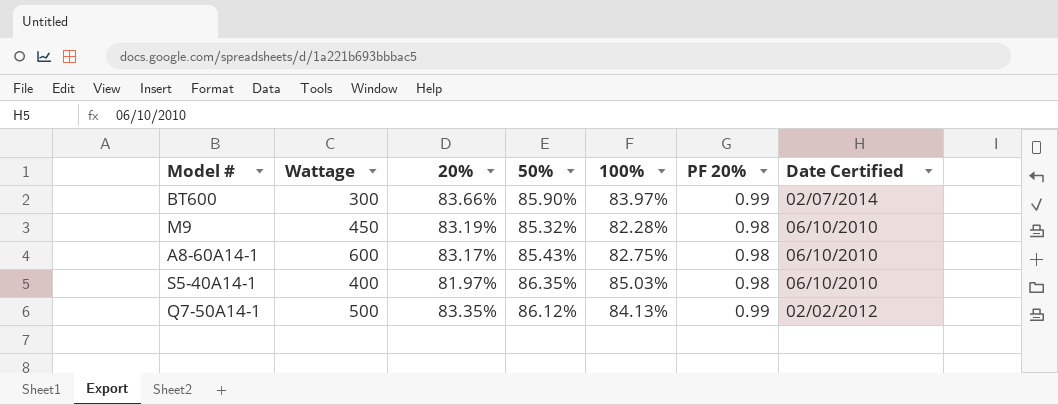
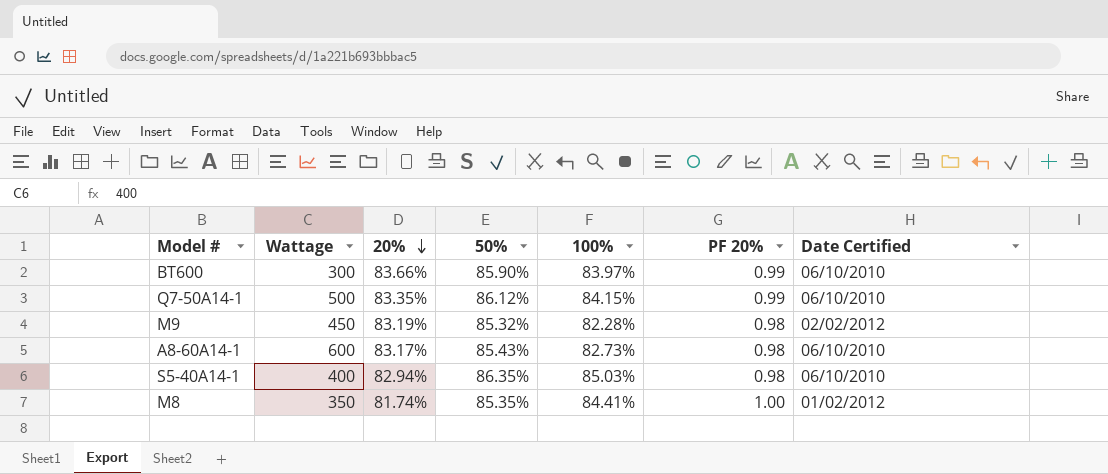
row order: none -> 20% descending
BT600 | Date Certified: 02/07/2014 -> 06/10/2010
Q7-50A14-1 | 100%: 84.13% -> 84.15%
Q7-50A14-1 | Date Certified: 02/02/2012 -> 06/10/2010
M9 | Date Certified: 06/10/2010 -> 02/02/2012
A8-60A14-1 | 100%: 82.75% -> 82.73%
S5-40A14-1 | 20%: 81.97% -> 82.94%
row M8: none -> 350 | 81.74% | 85.35% | 84.41% | 1.00 | 01/02/2012

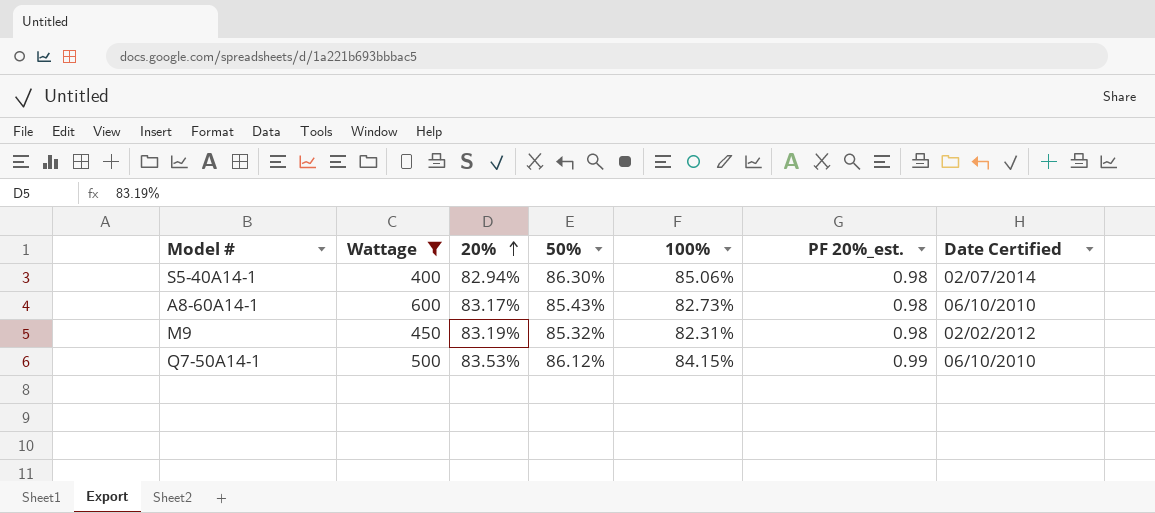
filter: none -> Wattage >= 400
row order: 20% descending -> 20% ascending
column name: PF 20% -> PF 20%_est.
S5-40A14-1 | 50%: 86.35% -> 86.30%
S5-40A14-1 | 100%: 85.03% -> 85.06%
S5-40A14-1 | Date Certified: 06/10/2010 -> 02/07/2014
M9 | 100%: 82.28% -> 82.31%
Q7-50A14-1 | 20%: 83.35% -> 83.53%

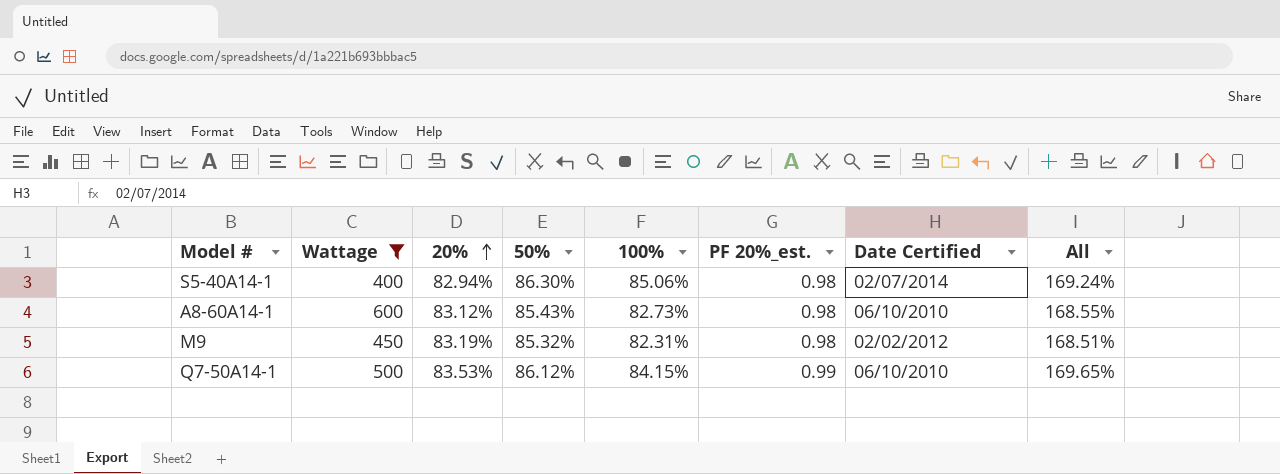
column All | formula: none -> [20%] + [50%]
A8-60A14-1 | 20%: 83.17% -> 83.12%

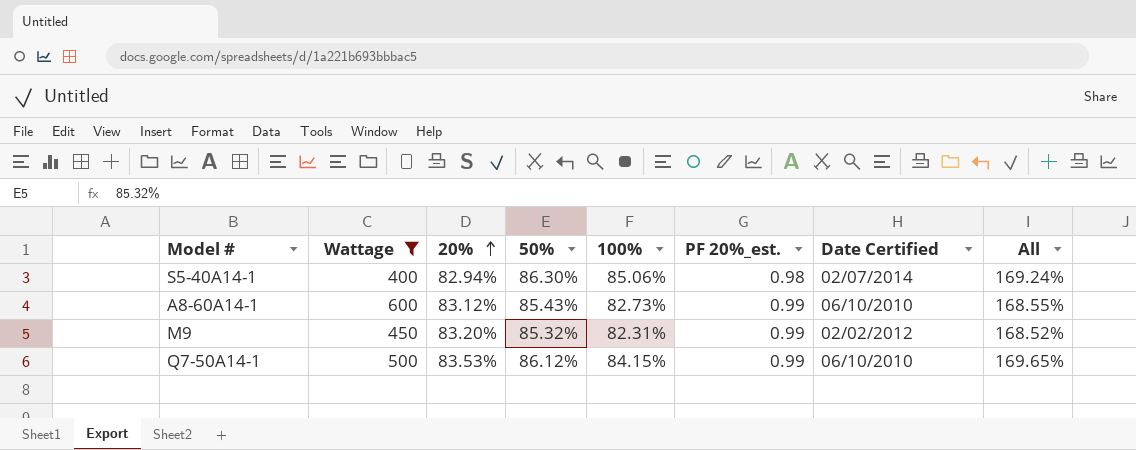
A8-60A14-1 | PF 20%_est.: 0.98 -> 0.99
M9 | 20%: 83.19% -> 83.20%
M9 | PF 20%_est.: 0.98 -> 0.99
M9 | All: 168.51% -> 168.52%

